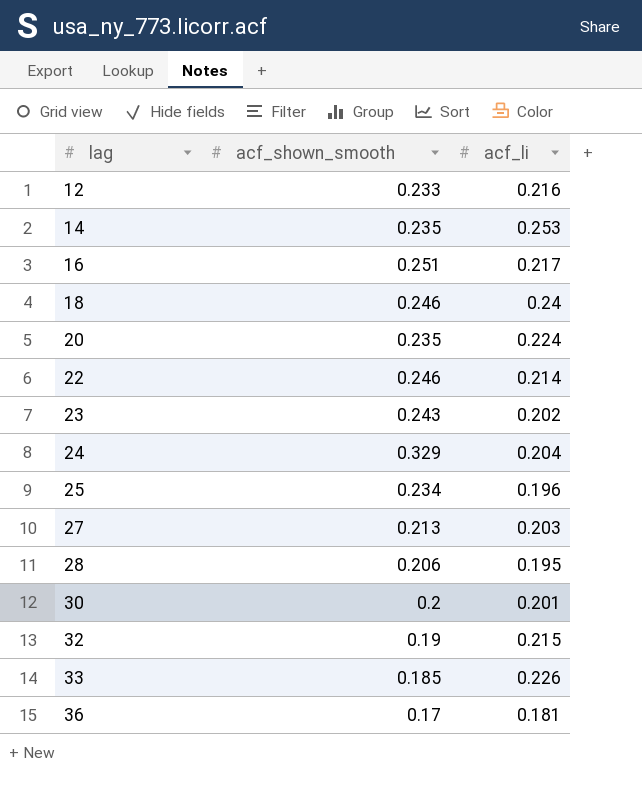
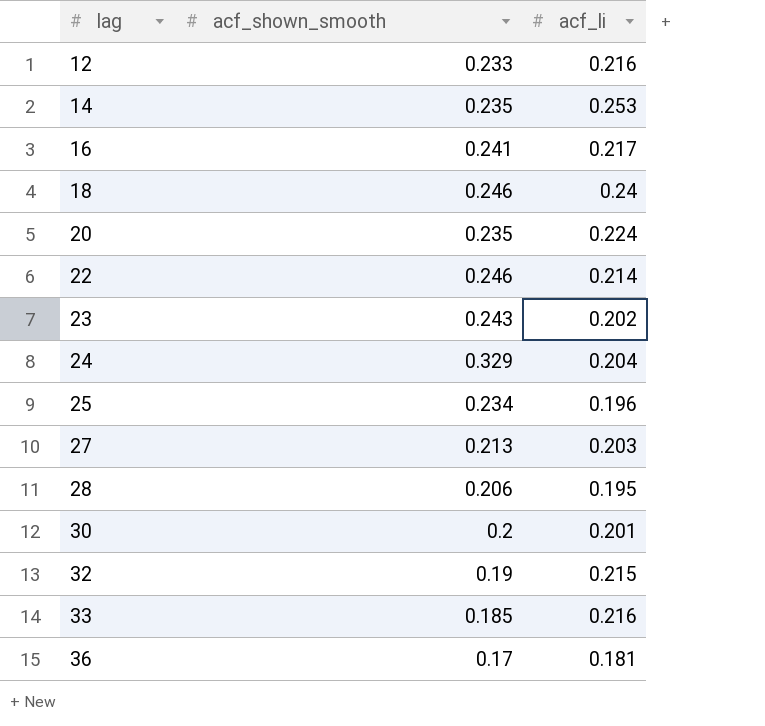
16 | acf_shown_smooth: 0.251 -> 0.241
33 | acf_li: 0.226 -> 0.216

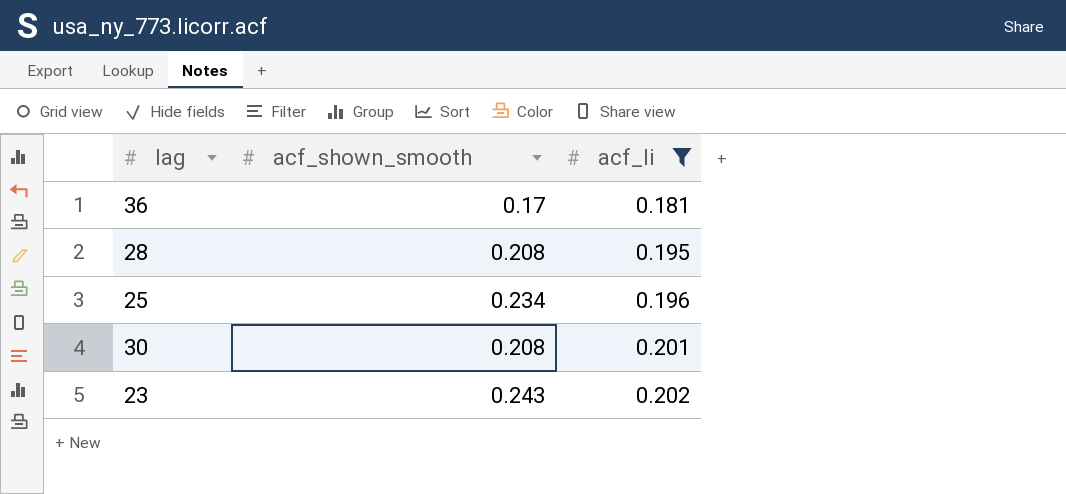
filter: none -> acf_li <= 0.202
row order: lag ascending -> acf_li ascending
28 | acf_shown_smooth: 0.206 -> 0.208
30 | acf_shown_smooth: 0.2 -> 0.208

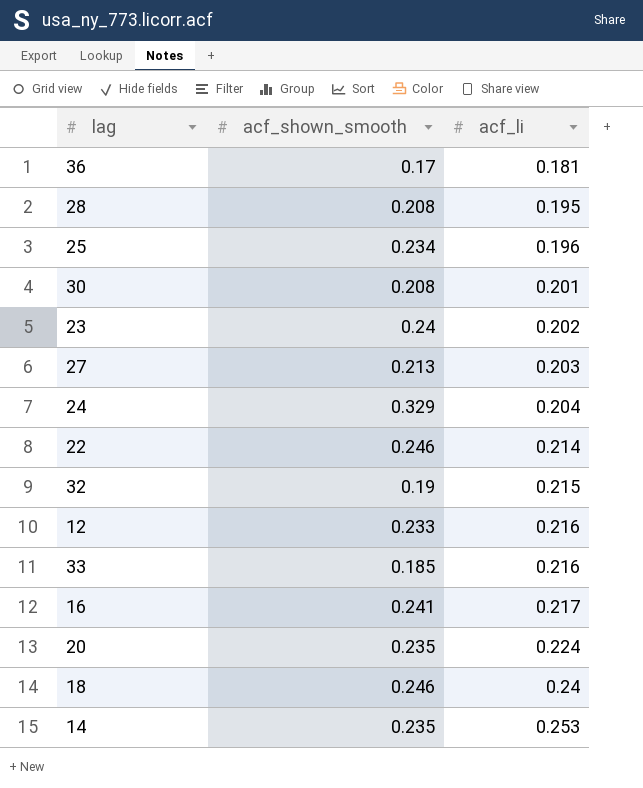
filter: acf_li <= 0.202 -> none
23 | acf_shown_smooth: 0.243 -> 0.24

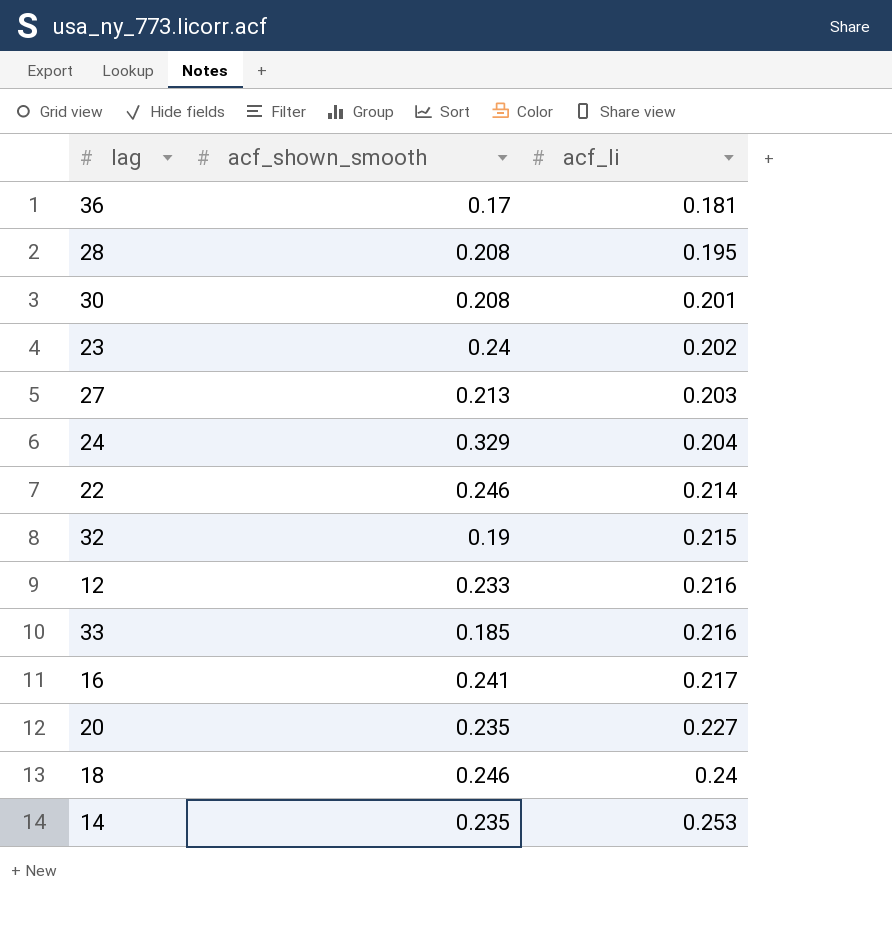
row 25: 0.234 | 0.196 -> none
20 | acf_li: 0.224 -> 0.227

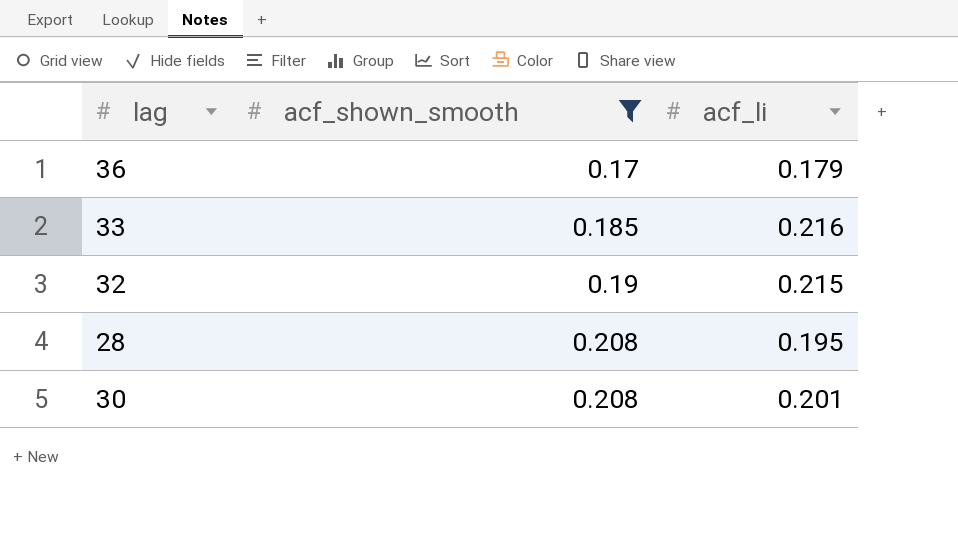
filter: none -> acf_shown_smooth <= 0.208
row order: acf_li ascending -> acf_shown_smooth ascending
36 | acf_li: 0.181 -> 0.179

